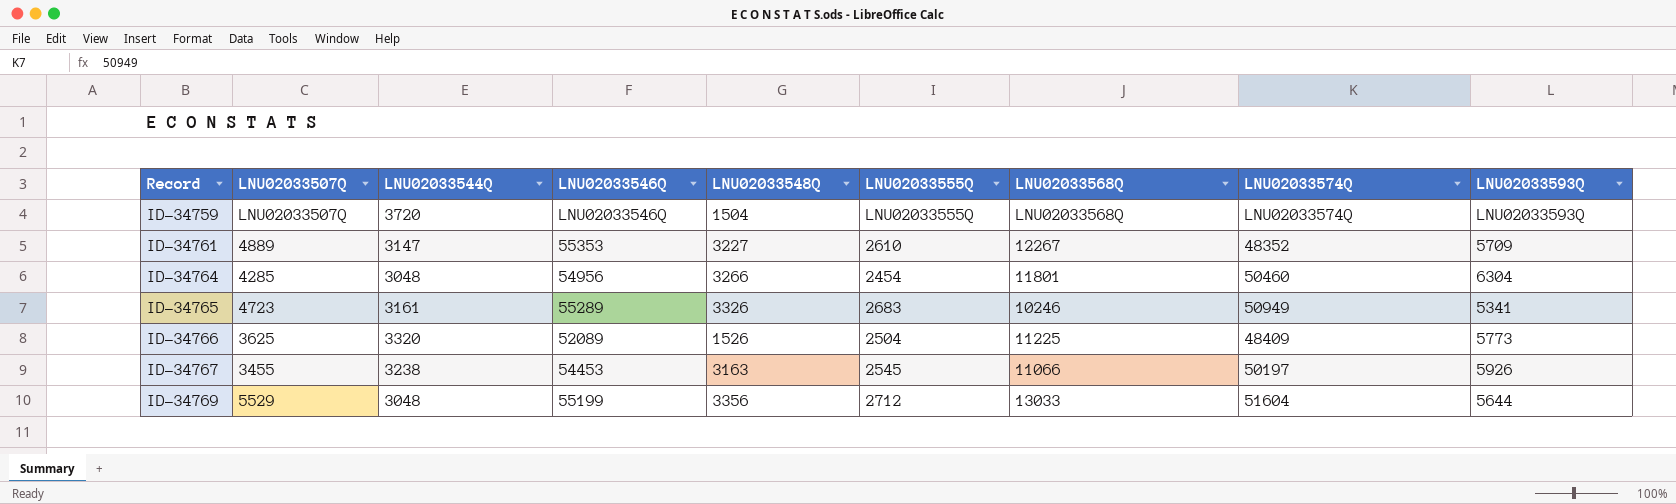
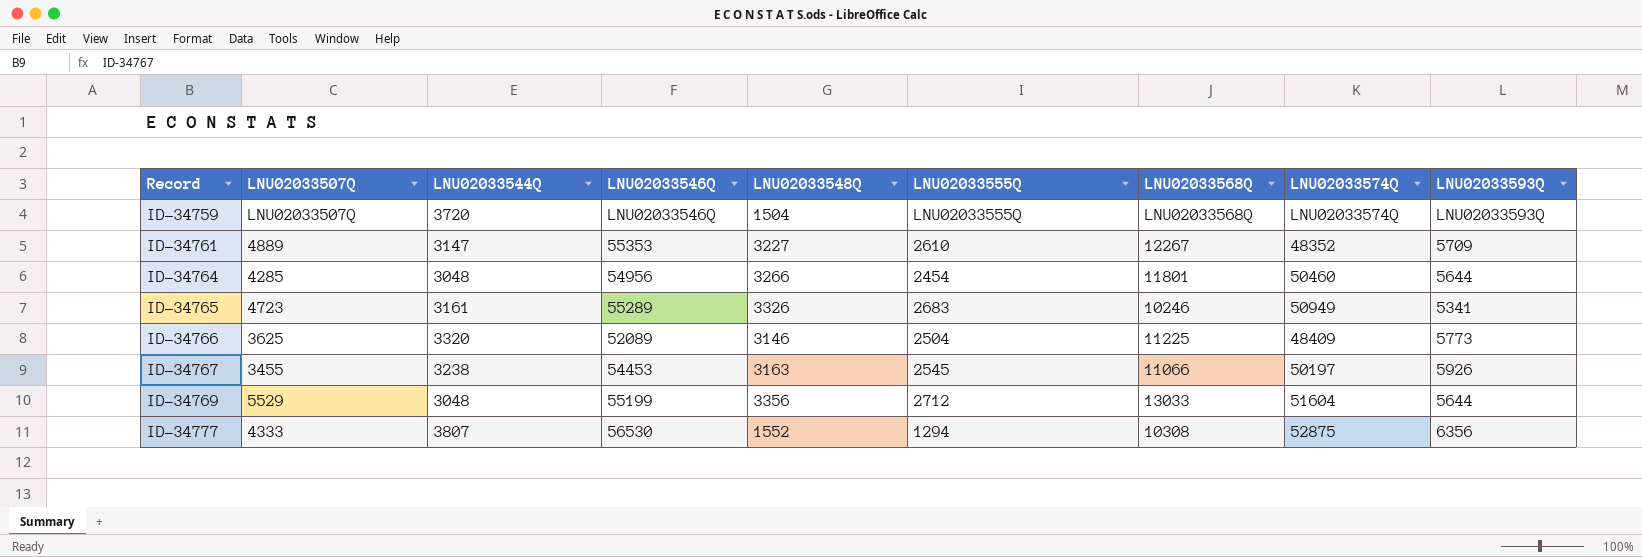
ID-34764 | LNU02033593Q: 6304 -> 5644
ID-34766 | LNU02033548Q: 1526 -> 3146
row ID-34777: none -> 4333 | 3807 | 56530 | 1552 | 1294 | 10308 | 52875 | 6356

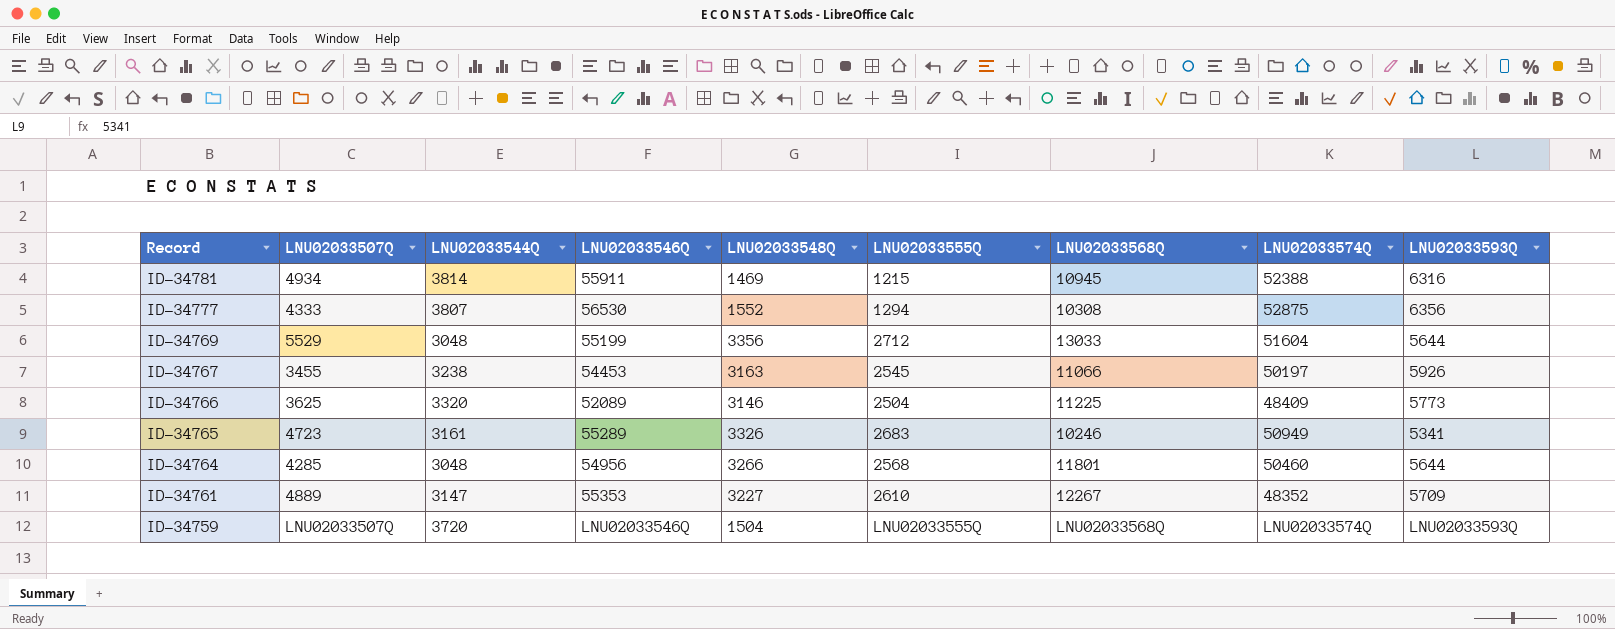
row order: Record ascending -> Record descending
row ID-34781: none -> 4934 | 3814 | 55911 | 1469 | 1215 | 10945 | 52388 | 6316
ID-34764 | LNU02033555Q: 2454 -> 2568

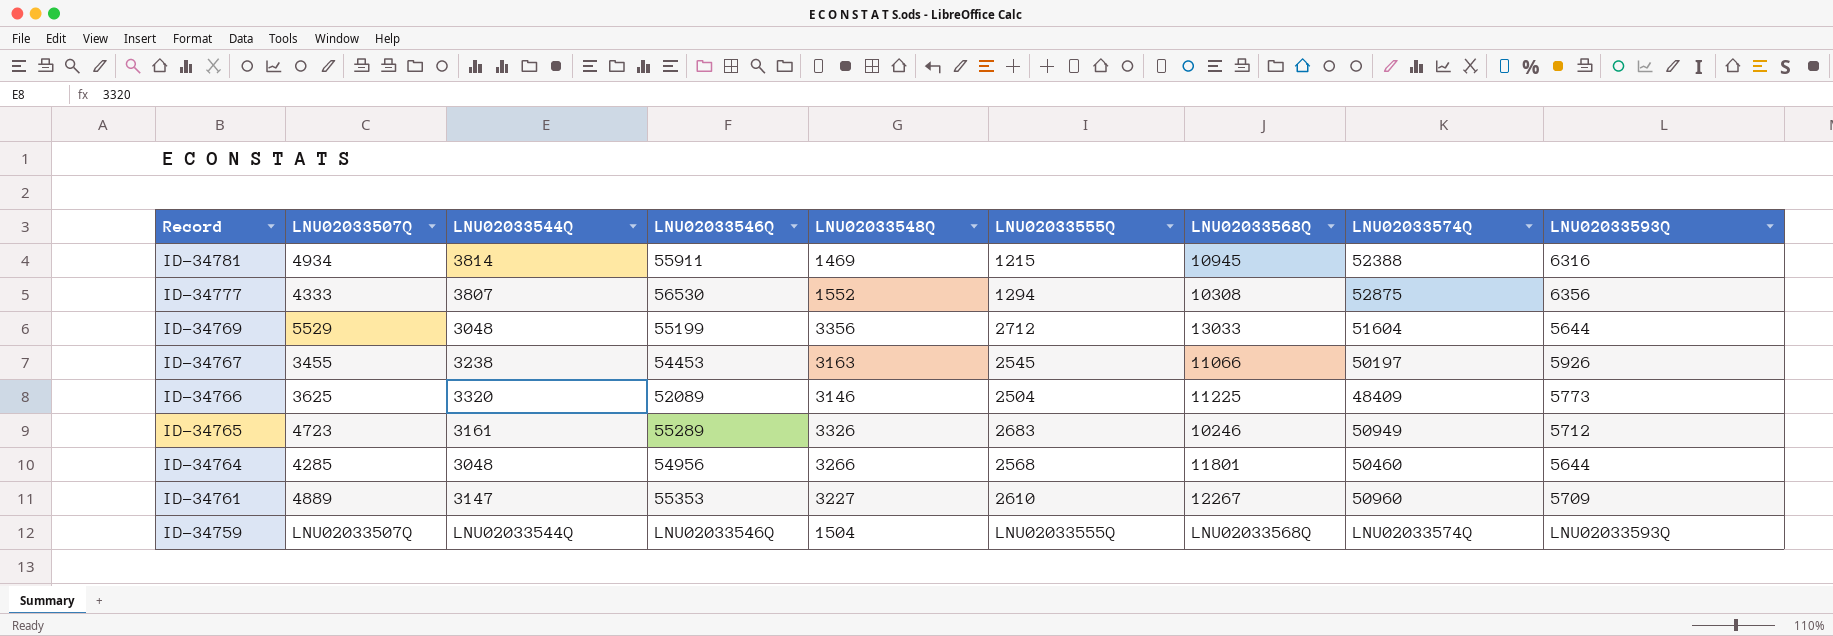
ID-34765 | LNU02033593Q: 5341 -> 5712
ID-34761 | LNU02033574Q: 48352 -> 50960
ID-34759 | LNU02033544Q: 3720 -> LNU02033544Q

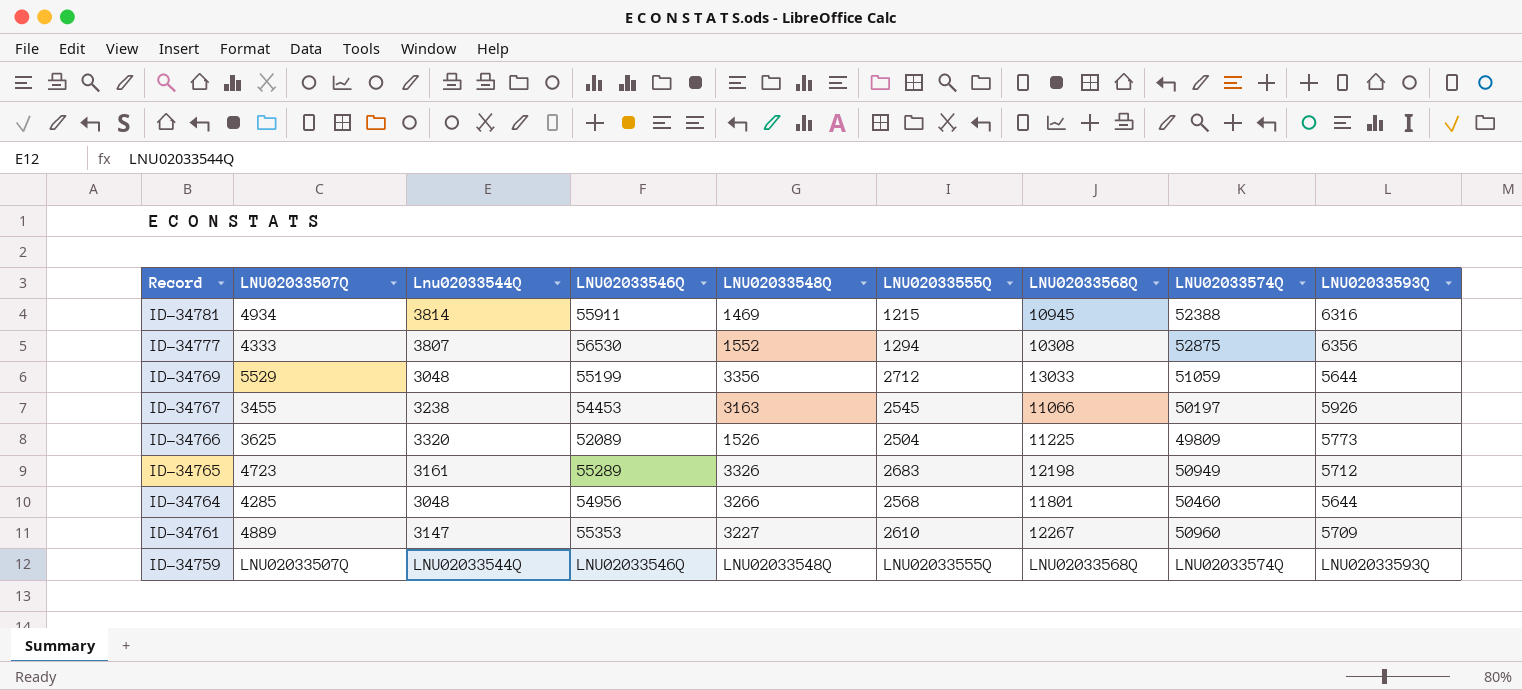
column name: LNU02033544Q -> Lnu02033544Q
ID-34769 | LNU02033574Q: 51604 -> 51059
ID-34766 | LNU02033548Q: 3146 -> 1526
ID-34766 | LNU02033574Q: 48409 -> 49809
ID-34765 | LNU02033568Q: 10246 -> 12198
ID-34759 | LNU02033548Q: 1504 -> LNU02033548Q

